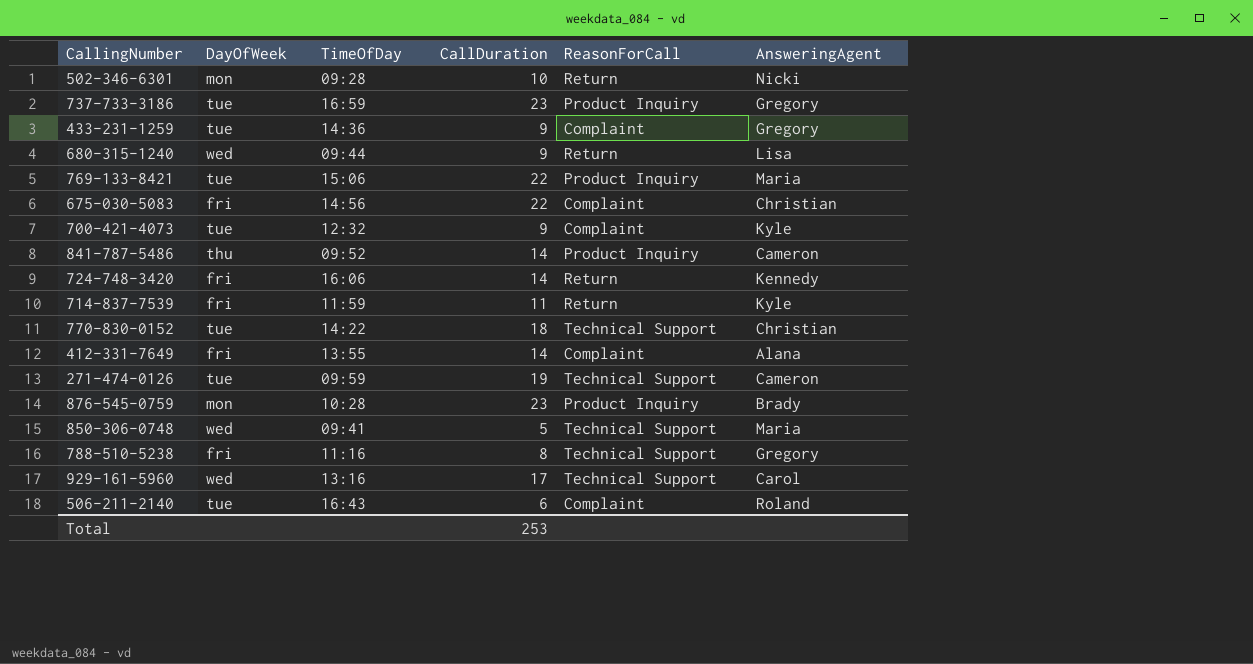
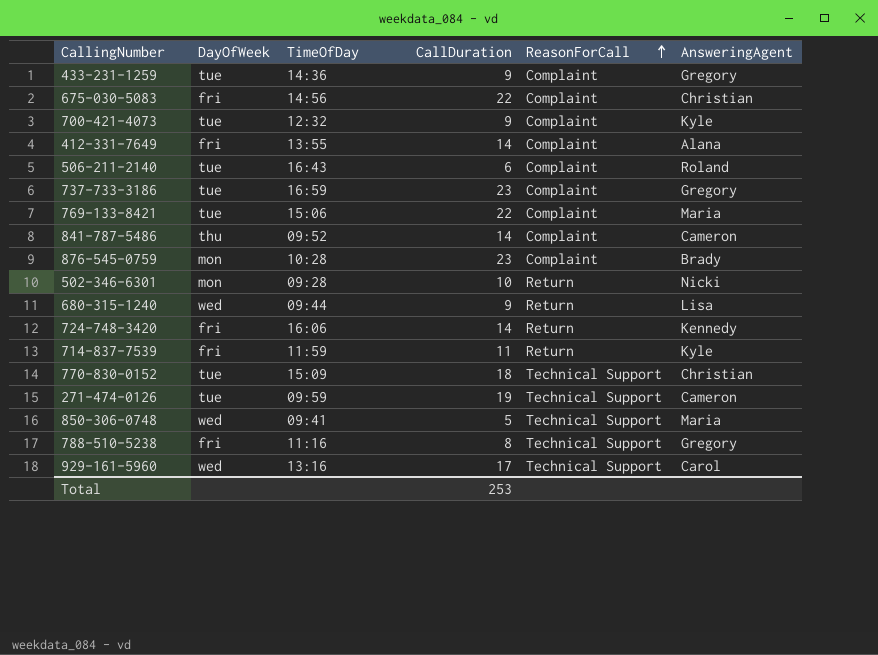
row order: none -> ReasonForCall ascending
737-733-3186 | ReasonForCall: Product Inquiry -> Complaint
769-133-8421 | ReasonForCall: Product Inquiry -> Complaint
841-787-5486 | ReasonForCall: Product Inquiry -> Complaint
876-545-0759 | ReasonForCall: Product Inquiry -> Complaint
770-830-0152 | TimeOfDay: 14:22 -> 15:09

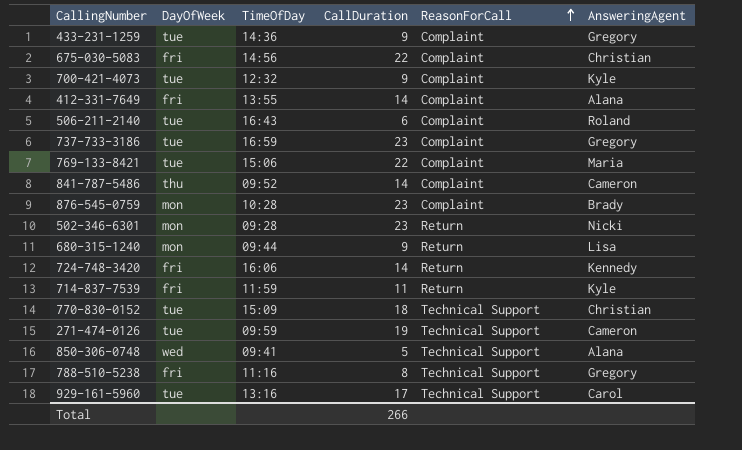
502-346-6301 | CallDuration: 10 -> 23
680-315-1240 | DayOfWeek: wed -> mon
850-306-0748 | AnsweringAgent: Maria -> Alana
929-161-5960 | DayOfWeek: wed -> tue
Total | CallDuration: 253 -> 266

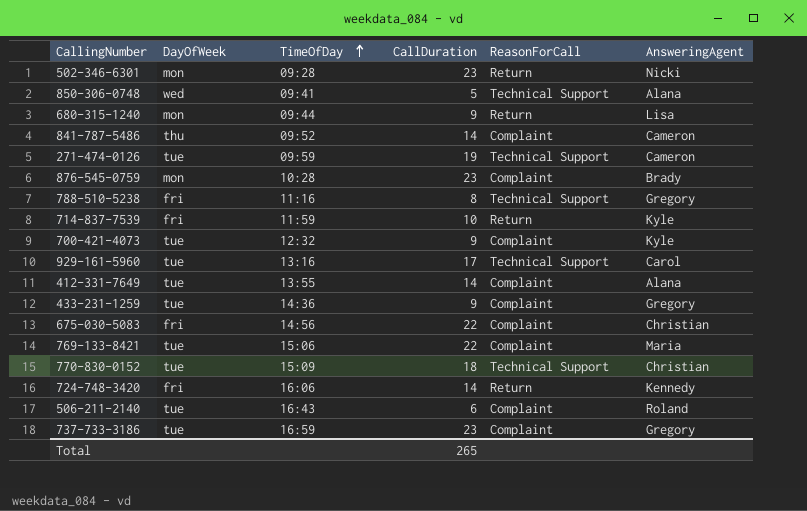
row order: ReasonForCall ascending -> TimeOfDay ascending
714-837-7539 | CallDuration: 11 -> 10
412-331-7649 | DayOfWeek: fri -> tue
Total | CallDuration: 266 -> 265

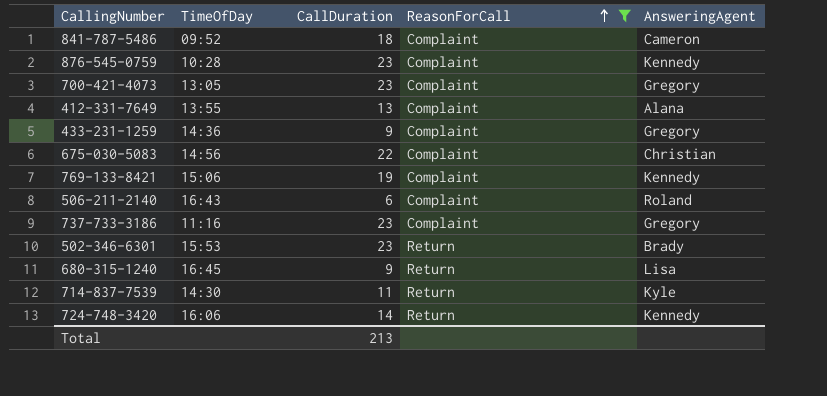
filter: none -> ReasonForCall != Technical Support
row order: TimeOfDay ascending -> ReasonForCall ascending
column DayOfWeek | position: 2 -> none
841-787-5486 | CallDuration: 14 -> 18
876-545-0759 | AnsweringAgent: Brady -> Kennedy
700-421-4073 | TimeOfDay: 12:32 -> 13:05
700-421-4073 | CallDuration: 9 -> 23
700-421-4073 | AnsweringAgent: Kyle -> Gregory
412-331-7649 | CallDuration: 14 -> 13
769-133-8421 | CallDuration: 22 -> 19
769-133-8421 | AnsweringAgent: Maria -> Kennedy
737-733-3186 | TimeOfDay: 16:59 -> 11:16
502-346-6301 | TimeOfDay: 09:28 -> 15:53
502-346-6301 | AnsweringAgent: Nicki -> Brady
680-315-1240 | TimeOfDay: 09:44 -> 16:45
714-837-7539 | TimeOfDay: 11:59 -> 14:30
714-837-7539 | CallDuration: 10 -> 11
Total | CallDuration: 265 -> 213

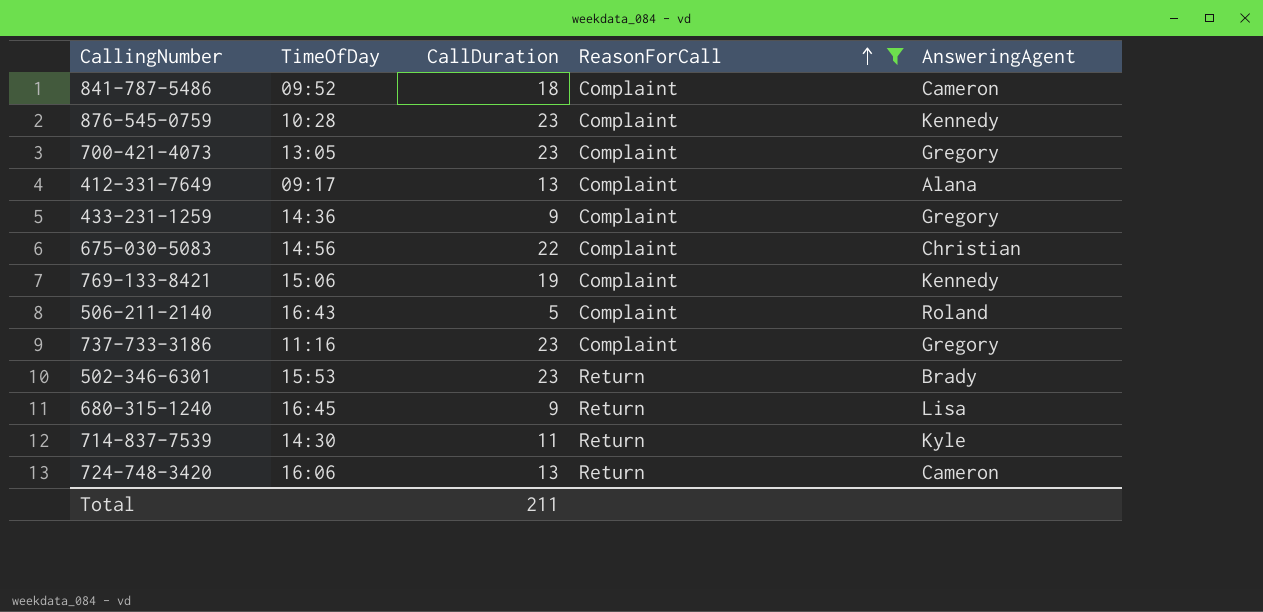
412-331-7649 | TimeOfDay: 13:55 -> 09:17
506-211-2140 | CallDuration: 6 -> 5
724-748-3420 | CallDuration: 14 -> 13
724-748-3420 | AnsweringAgent: Kennedy -> Cameron
Total | CallDuration: 213 -> 211

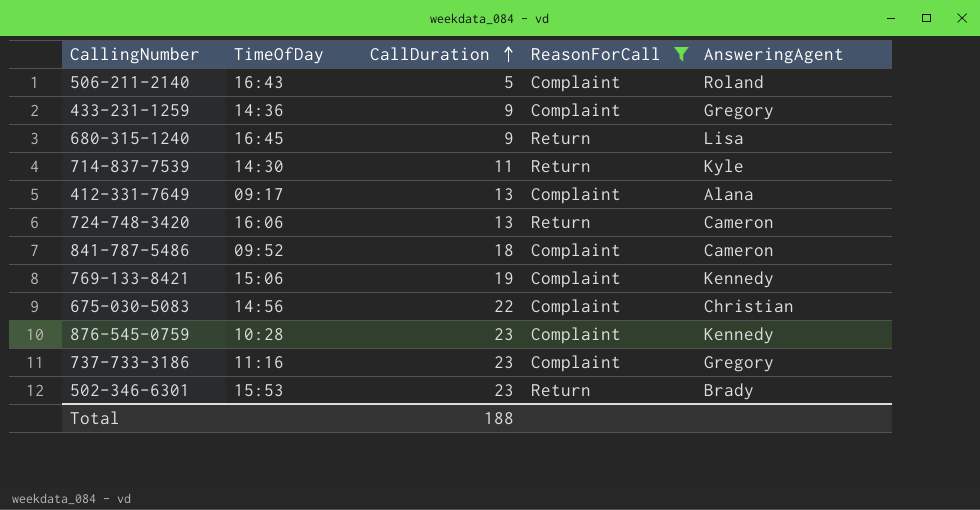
row order: ReasonForCall ascending -> CallDuration ascending
row 700-421-4073: 13:05 | 23 | Complaint | Gregory -> none
Total | CallDuration: 211 -> 188

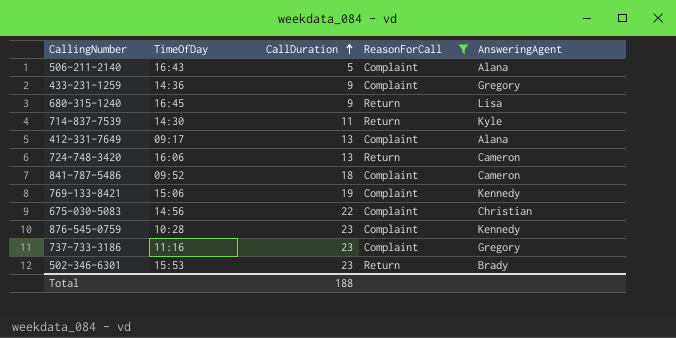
506-211-2140 | AnsweringAgent: Roland -> Alana

